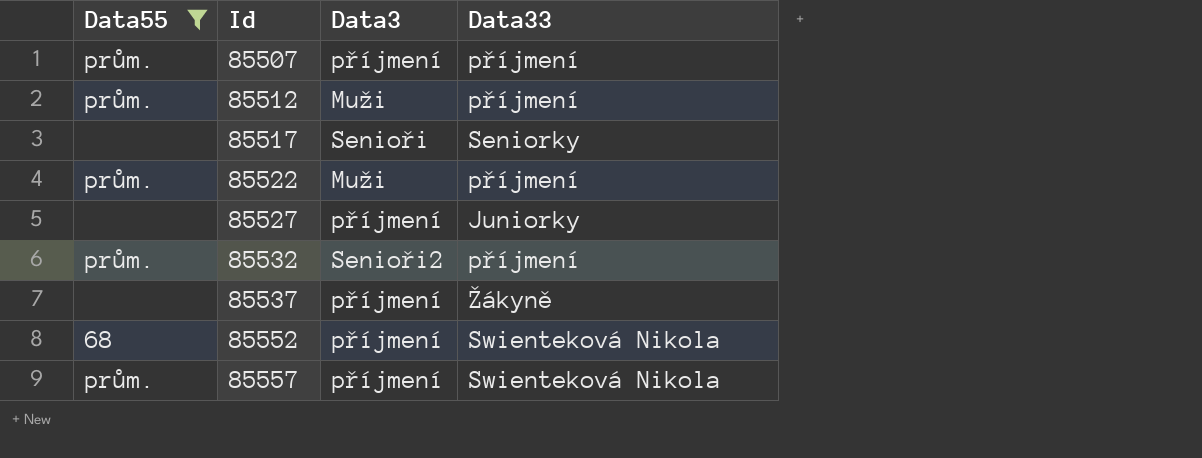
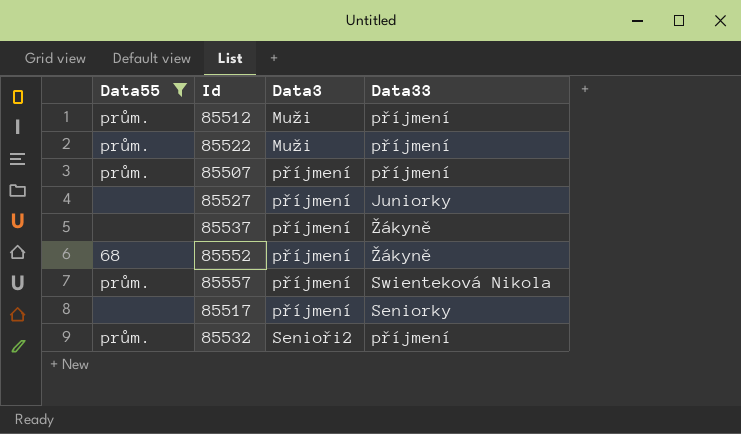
row order: Id ascending -> Data3 ascending
85552 | Data33: Swienteková Nikola -> Žákyně
85517 | Data3: Senioři -> příjmení

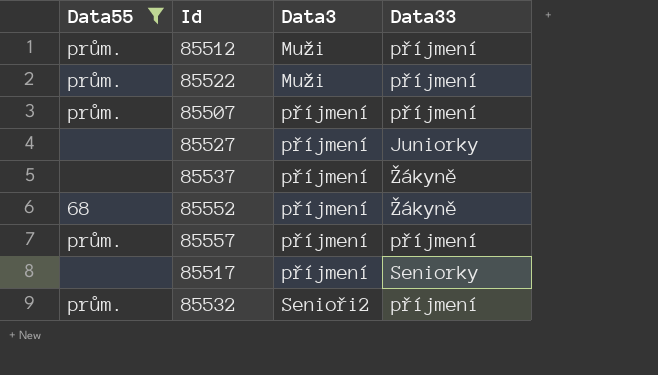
85557 | Data33: Swienteková Nikola -> příjmení

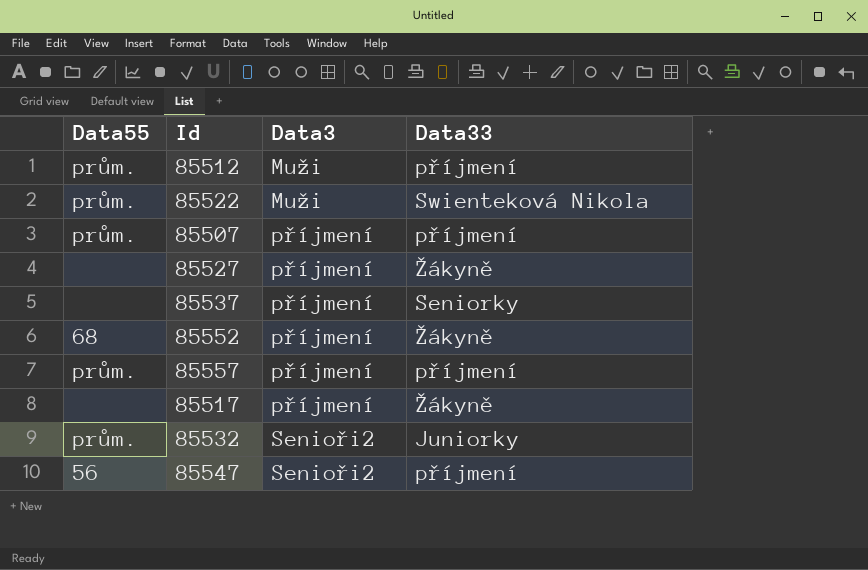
filter: Data55 != 56 -> none
85522 | Data33: příjmení -> Swienteková Nikola
85527 | Data33: Juniorky -> Žákyně
85537 | Data33: Žákyně -> Seniorky
85517 | Data33: Seniorky -> Žákyně
85532 | Data33: příjmení -> Juniorky

